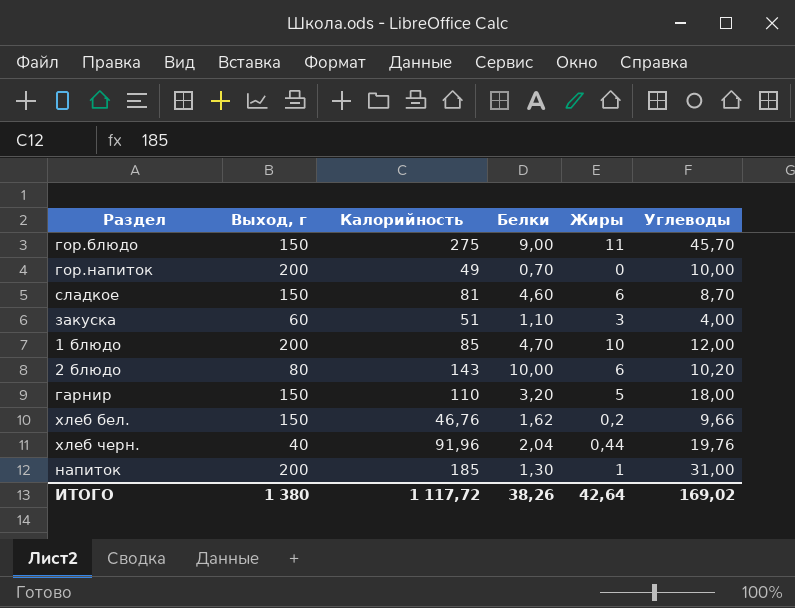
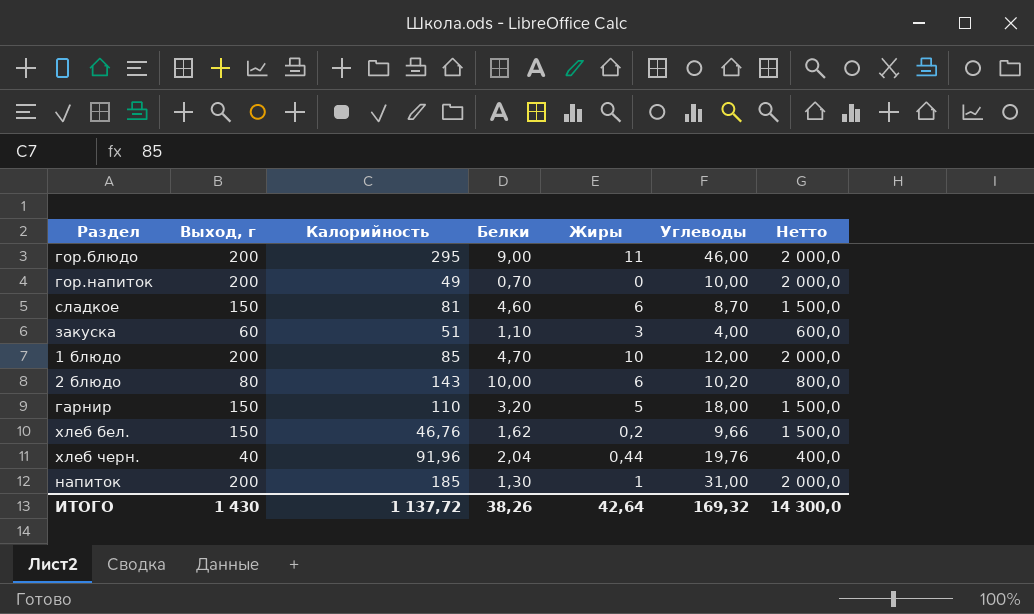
column Нетто | formula: none -> [Выход, г] * 10
гор.блюдо | Выход, г: 150 -> 200
гор.блюдо | Калорийность: 275 -> 295
гор.блюдо | Углеводы: 45,70 -> 46,00
ИТОГО | Выход, г: 1 380 -> 1 430
ИТОГО | Калорийность: 1 117,72 -> 1 137,72
ИТОГО | Углеводы: 169,02 -> 169,32

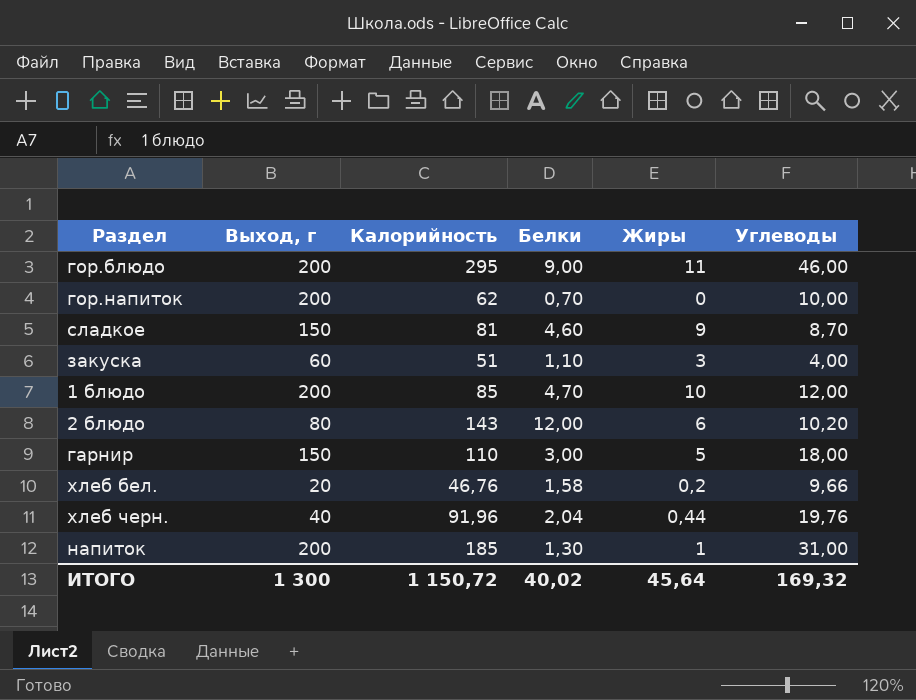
column Нетто | formula: [Выход, г] * 10 -> none
гор.напиток | Калорийность: 49 -> 62
сладкое | Жиры: 6 -> 9
2 блюдо | Белки: 10,00 -> 12,00
гарнир | Белки: 3,20 -> 3,00
хлеб бел. | Выход, г: 150 -> 20
хлеб бел. | Белки: 1,62 -> 1,58
ИТОГО | Выход, г: 1 430 -> 1 300
ИТОГО | Калорийность: 1 137,72 -> 1 150,72
ИТОГО | Белки: 38,26 -> 40,02
ИТОГО | Жиры: 42,64 -> 45,64

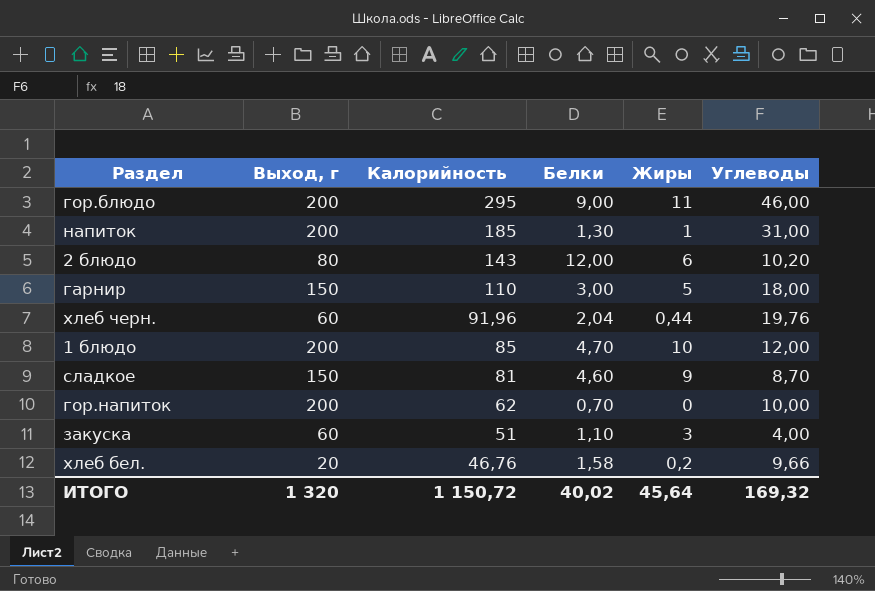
row order: none -> Калорийность descending
хлеб черн. | Выход, г: 40 -> 60
ИТОГО | Выход, г: 1 300 -> 1 320

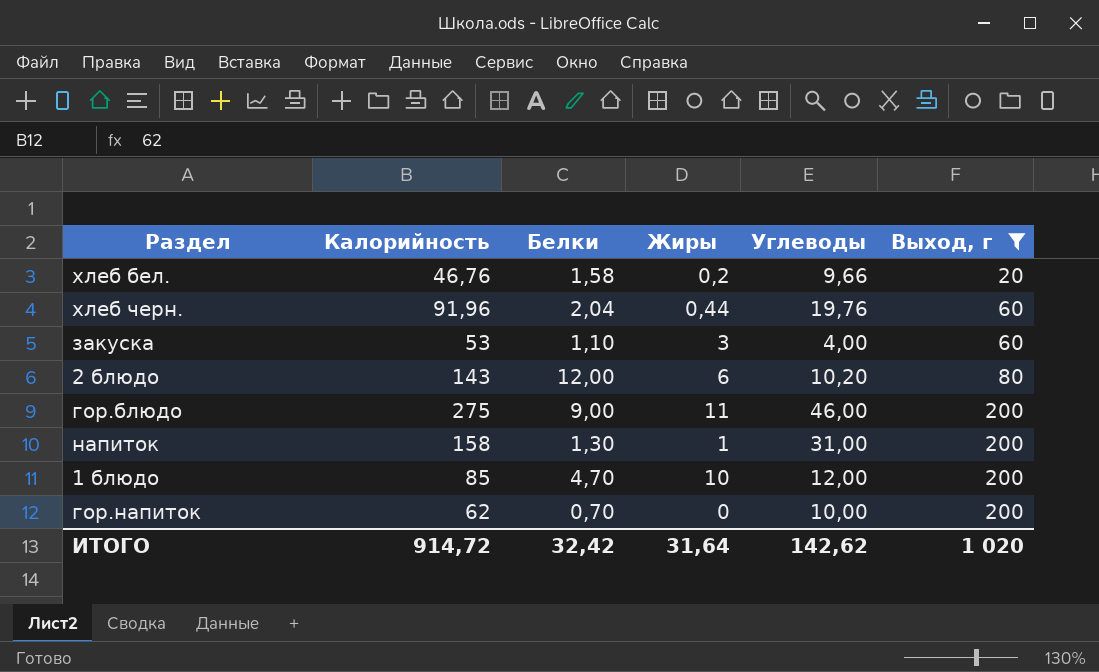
filter: none -> Выход, г != 150
row order: Калорийность descending -> Выход, г ascending
column Выход, г | position: 2 -> 6
закуска | Калорийность: 51 -> 53
гор.блюдо | Калорийность: 295 -> 275
напиток | Калорийность: 185 -> 158
ИТОГО | Калорийность: 1 150,72 -> 914,72
ИТОГО | Белки: 40,02 -> 32,42
ИТОГО | Жиры: 45,64 -> 31,64
ИТОГО | Углеводы: 169,32 -> 142,62
ИТОГО | Выход, г: 1 320 -> 1 020

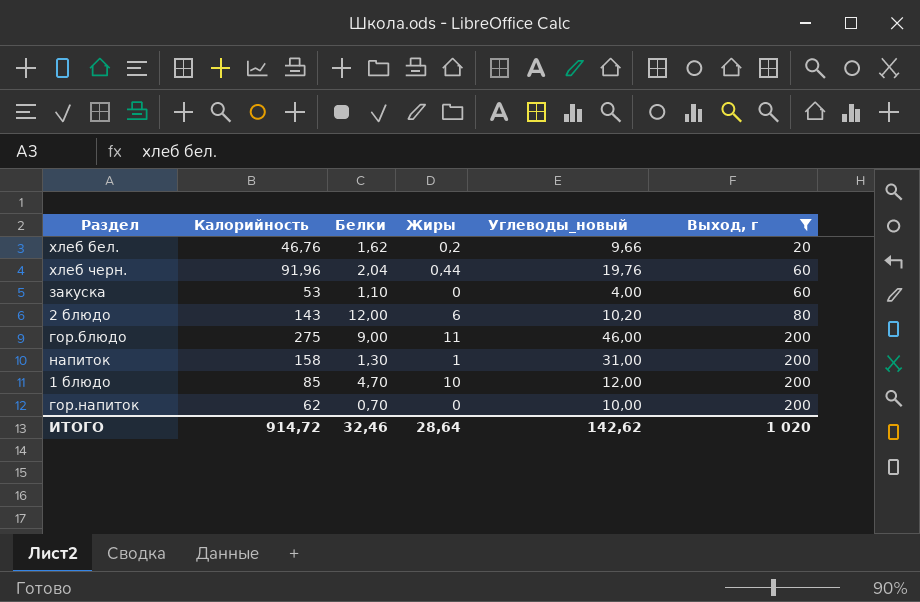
column name: Углеводы -> Углеводы_новый
хлеб бел. | Белки: 1,58 -> 1,62
закуска | Жиры: 3 -> 0
ИТОГО | Белки: 32,42 -> 32,46
ИТОГО | Жиры: 31,64 -> 28,64

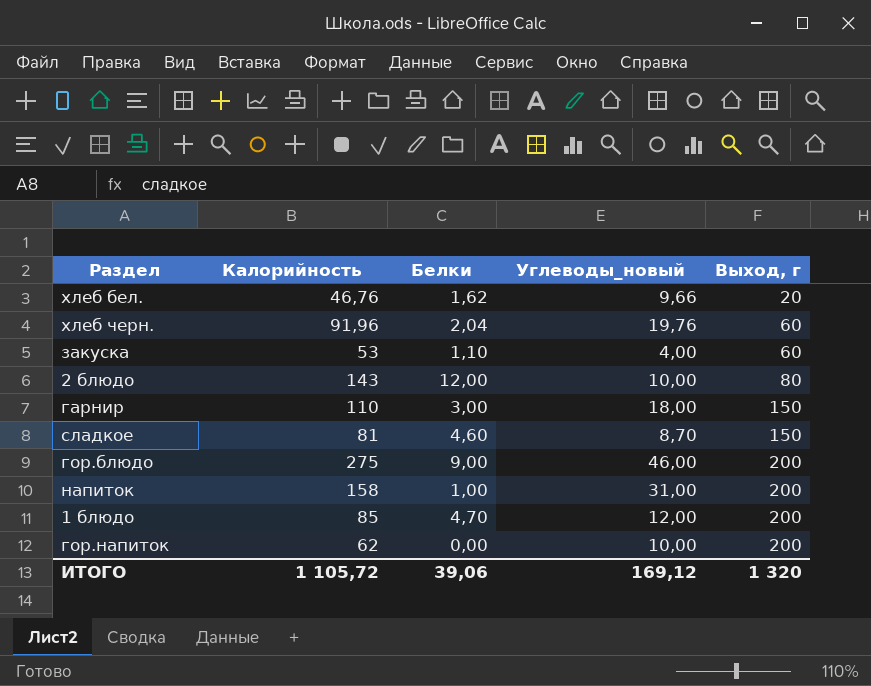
filter: Выход, г != 150 -> none
column Жиры | position: 4 -> none
2 блюдо | Углеводы_новый: 10,20 -> 10,00
напиток | Белки: 1,30 -> 1,00
гор.напиток | Белки: 0,70 -> 0,00
ИТОГО | Калорийность: 914,72 -> 1 105,72
ИТОГО | Белки: 32,46 -> 39,06
ИТОГО | Углеводы_новый: 142,62 -> 169,12
ИТОГО | Выход, г: 1 020 -> 1 320

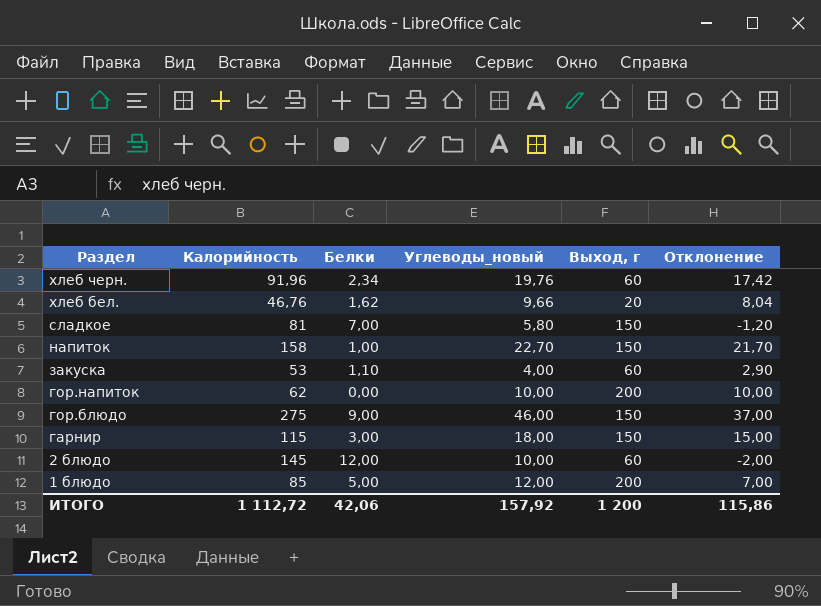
row order: Выход, г ascending -> Раздел descending
column Отклонение | formula: none -> [Углеводы_новый] - [Белки]
хлеб черн. | Белки: 2,04 -> 2,34
сладкое | Белки: 4,60 -> 7,00
сладкое | Углеводы_новый: 8,70 -> 5,80
напиток | Углеводы_новый: 31,00 -> 22,70
напиток | Выход, г: 200 -> 150
гор.блюдо | Выход, г: 200 -> 150
гарнир | Калорийность: 110 -> 115
2 блюдо | Калорийность: 143 -> 145
2 блюдо | Выход, г: 80 -> 60
1 блюдо | Белки: 4,70 -> 5,00
ИТОГО | Калорийность: 1 105,72 -> 1 112,72
ИТОГО | Белки: 39,06 -> 42,06
ИТОГО | Углеводы_новый: 169,12 -> 157,92
ИТОГО | Выход, г: 1 320 -> 1 200

